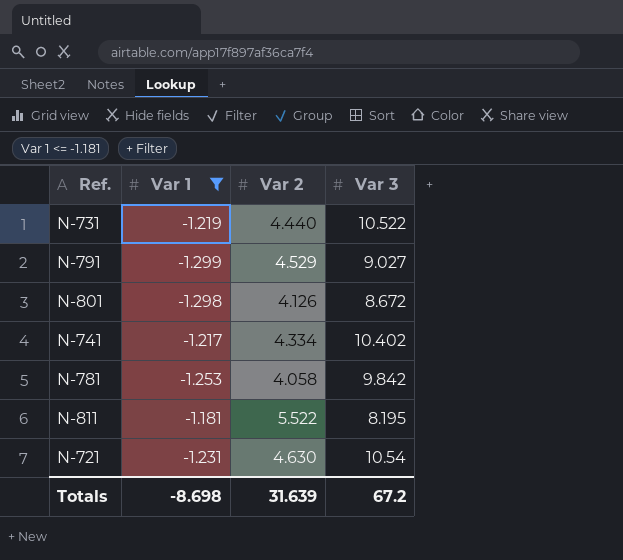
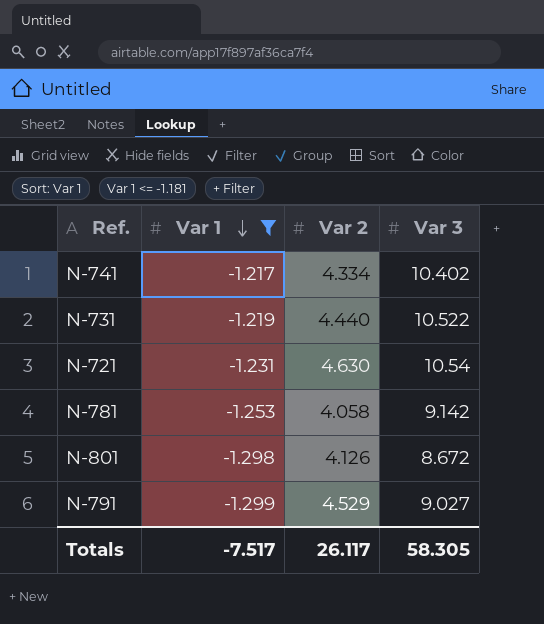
row order: none -> Var 1 descending
row N-811: -1.181 | 5.522 | 8.195 -> none
N-781 | Var 3: 9.842 -> 9.142
Totals | Var 1: -8.698 -> -7.517
Totals | Var 2: 31.639 -> 26.117
Totals | Var 3: 67.2 -> 58.305

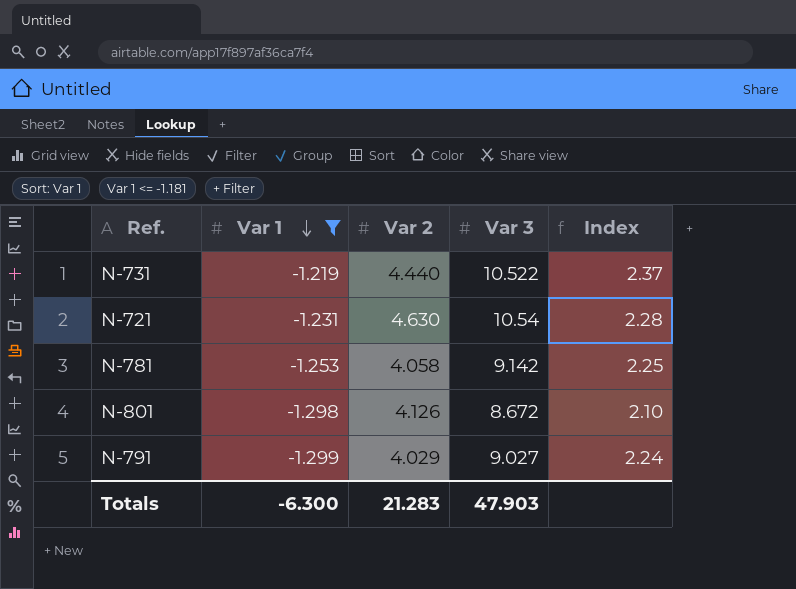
column Index | formula: none -> [Var 3] / [Var 2]
row N-741: -1.217 | 4.334 | 10.402 -> none
N-791 | Var 2: 4.529 -> 4.029
Totals | Var 1: -7.517 -> -6.300
Totals | Var 2: 26.117 -> 21.283
Totals | Var 3: 58.305 -> 47.903

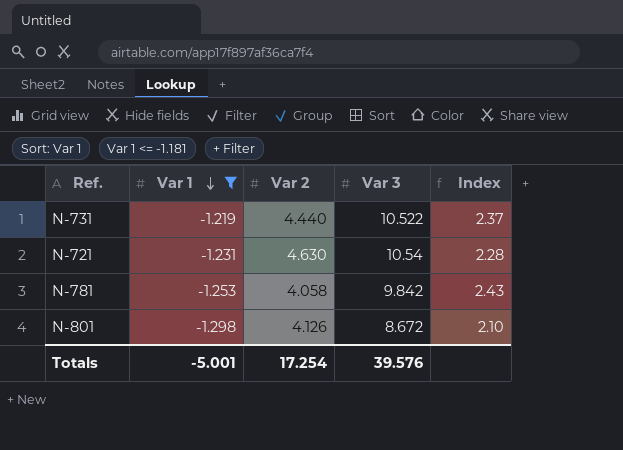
row N-791: -1.299 | 4.029 | 9.027 | 2.24 -> none
N-781 | Var 3: 9.142 -> 9.842
N-781 | Index: 2.25 -> 2.43
Totals | Var 1: -6.300 -> -5.001
Totals | Var 2: 21.283 -> 17.254
Totals | Var 3: 47.903 -> 39.576

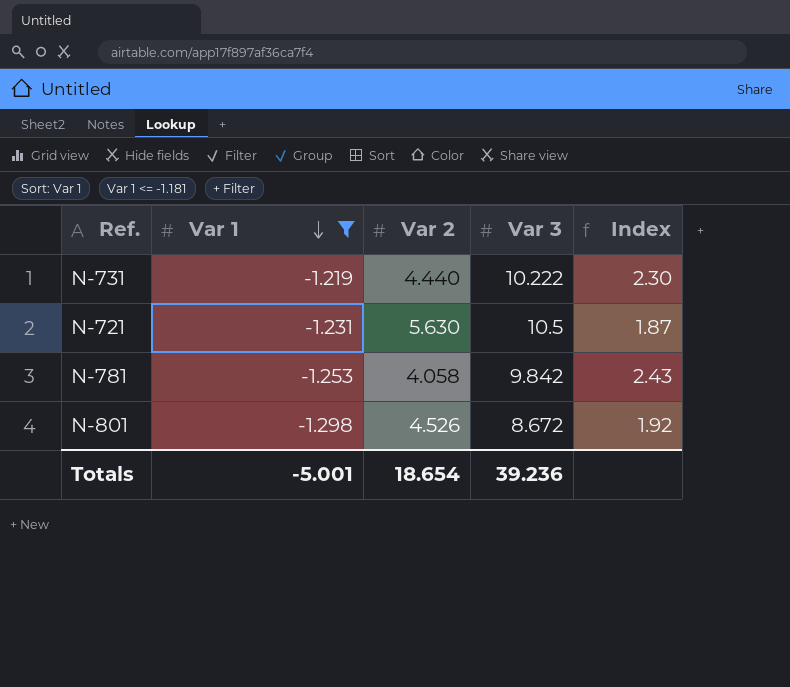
N-731 | Var 3: 10.522 -> 10.222
N-731 | Index: 2.37 -> 2.30
N-721 | Var 2: 4.630 -> 5.630
N-721 | Var 3: 10.54 -> 10.5
N-721 | Index: 2.28 -> 1.87
N-801 | Var 2: 4.126 -> 4.526
N-801 | Index: 2.10 -> 1.92
Totals | Var 2: 17.254 -> 18.654
Totals | Var 3: 39.576 -> 39.236

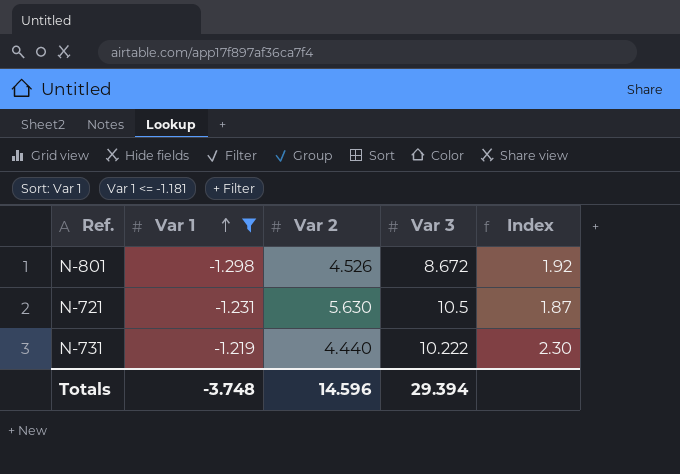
row order: Var 1 descending -> Var 1 ascending
row N-781: -1.253 | 4.058 | 9.842 | 2.43 -> none
Totals | Var 1: -5.001 -> -3.748
Totals | Var 2: 18.654 -> 14.596
Totals | Var 3: 39.236 -> 29.394

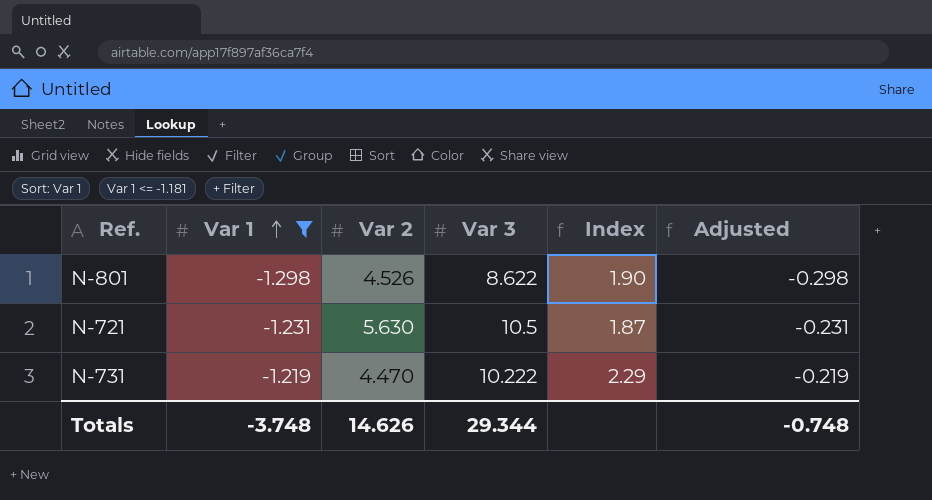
column Adjusted | formula: none -> [Var 1] + 1
N-801 | Var 3: 8.672 -> 8.622
N-801 | Index: 1.92 -> 1.90
N-731 | Var 2: 4.440 -> 4.470
N-731 | Index: 2.30 -> 2.29
Totals | Var 2: 14.596 -> 14.626
Totals | Var 3: 29.394 -> 29.344

